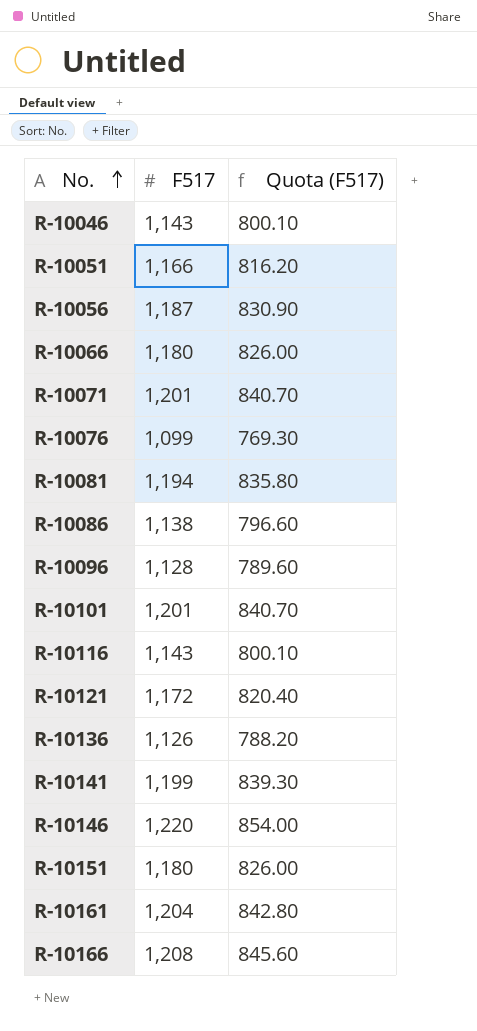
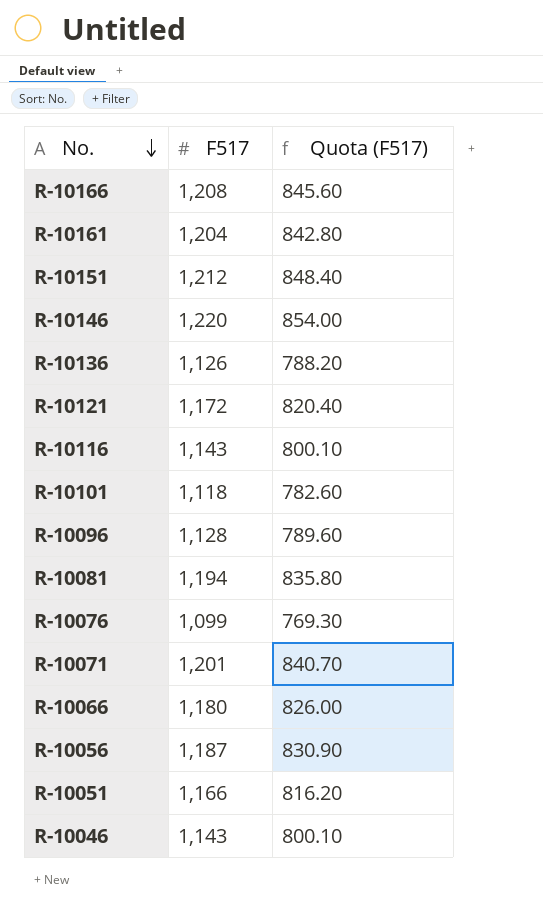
row order: No. ascending -> No. descending
row R-10086: 1,138 | 796.60 -> none
row R-10141: 1,199 | 839.30 -> none
R-10151 | F517: 1,180 -> 1,212
R-10151 | Quota (F517): 826.00 -> 848.40
R-10101 | F517: 1,201 -> 1,118
R-10101 | Quota (F517): 840.70 -> 782.60

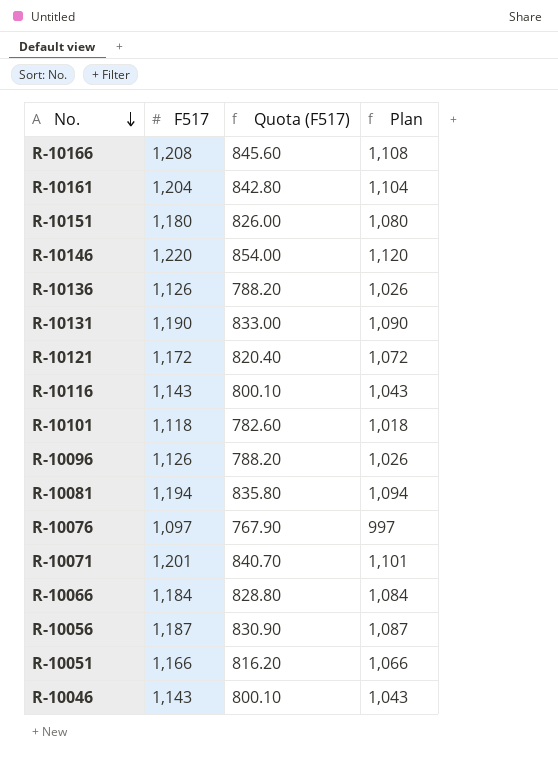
column Plan | formula: none -> [F517] - 100
R-10151 | F517: 1,212 -> 1,180
R-10151 | Quota (F517): 848.40 -> 826.00
row R-10131: none -> 1,190 | 833.00 | 1,090
R-10096 | F517: 1,128 -> 1,126
R-10096 | Quota (F517): 789.60 -> 788.20
R-10076 | F517: 1,099 -> 1,097
R-10076 | Quota (F517): 769.30 -> 767.90
R-10066 | F517: 1,180 -> 1,184
R-10066 | Quota (F517): 826.00 -> 828.80

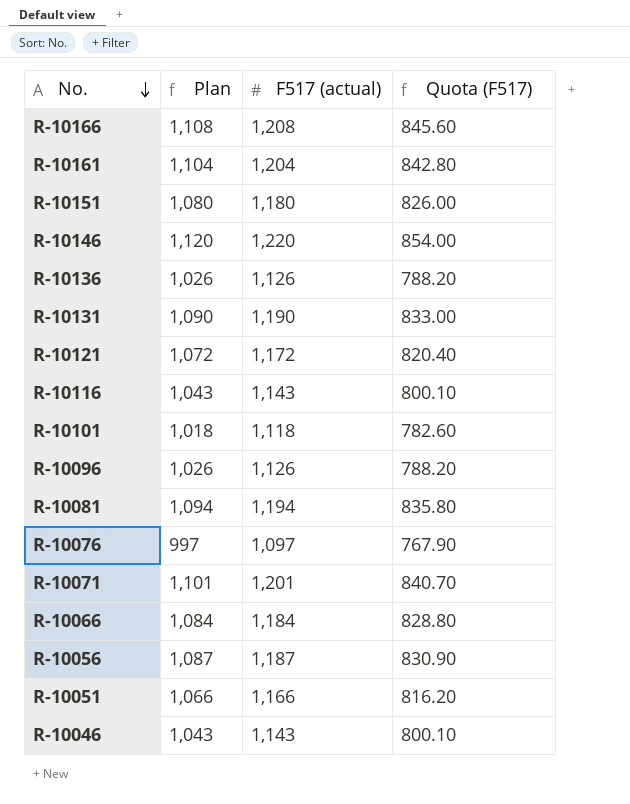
column Plan | position: 4 -> 2
column name: F517 -> F517 (actual)

